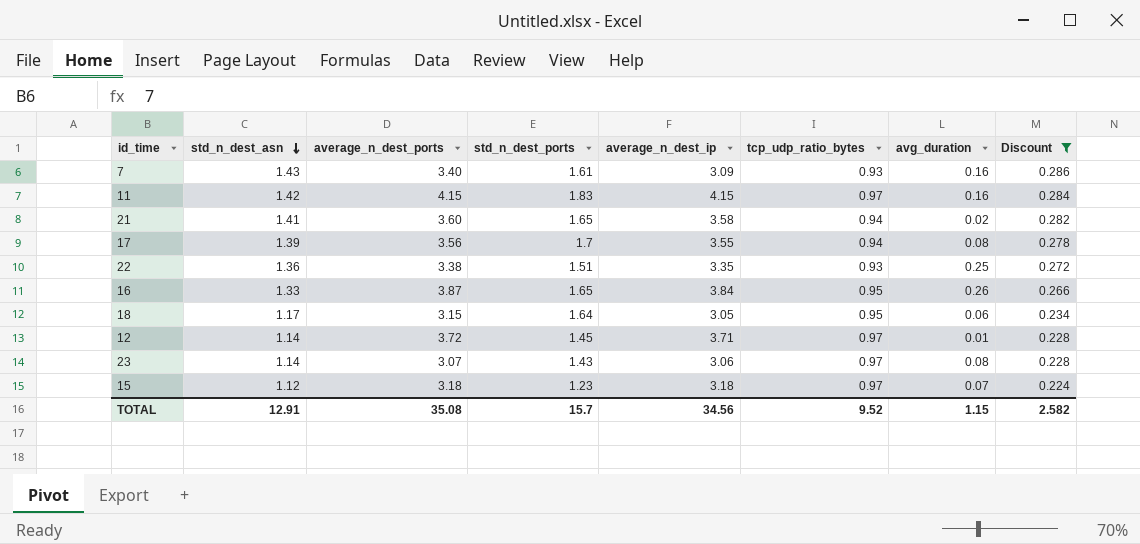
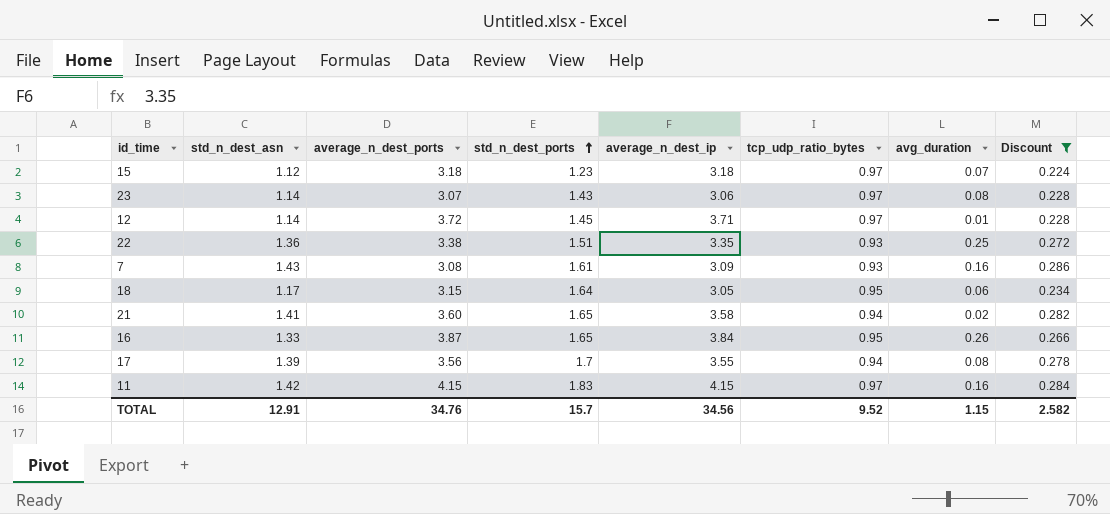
row order: std_n_dest_asn descending -> std_n_dest_ports ascending
7 | average_n_dest_ports: 3.40 -> 3.08
TOTAL | average_n_dest_ports: 35.08 -> 34.76

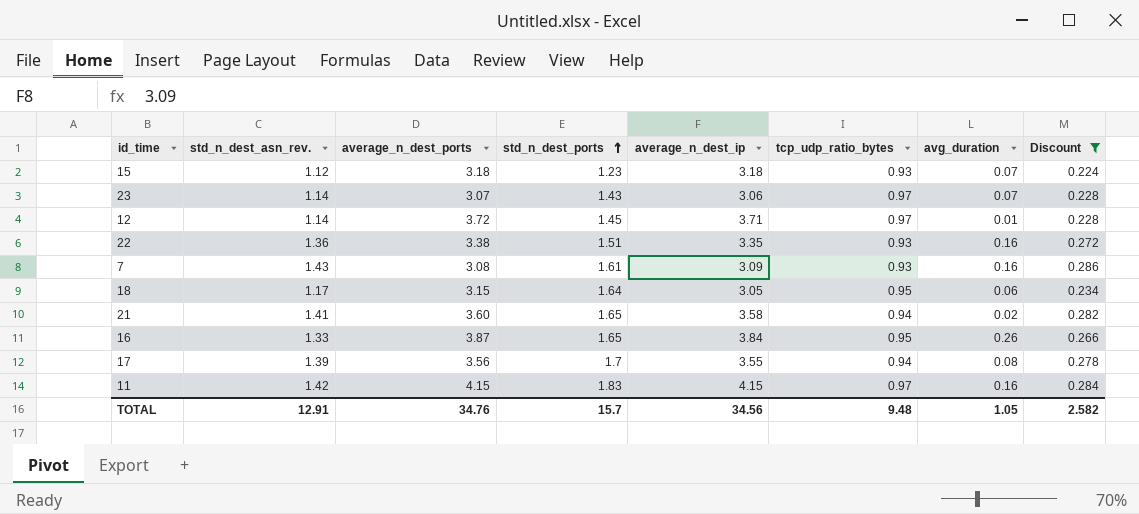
column name: std_n_dest_asn -> std_n_dest_asn_rev.
15 | tcp_udp_ratio_bytes: 0.97 -> 0.93
23 | avg_duration: 0.08 -> 0.07
22 | avg_duration: 0.25 -> 0.16
TOTAL | tcp_udp_ratio_bytes: 9.52 -> 9.48
TOTAL | avg_duration: 1.15 -> 1.05

